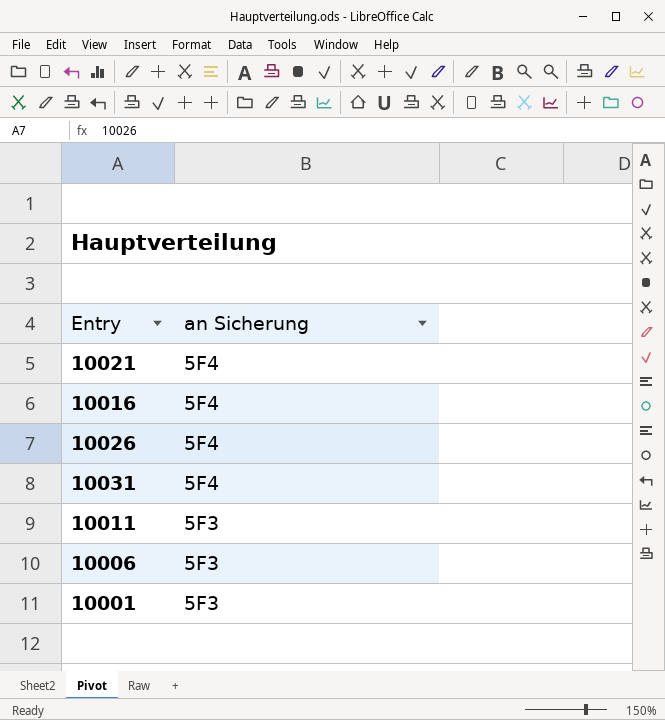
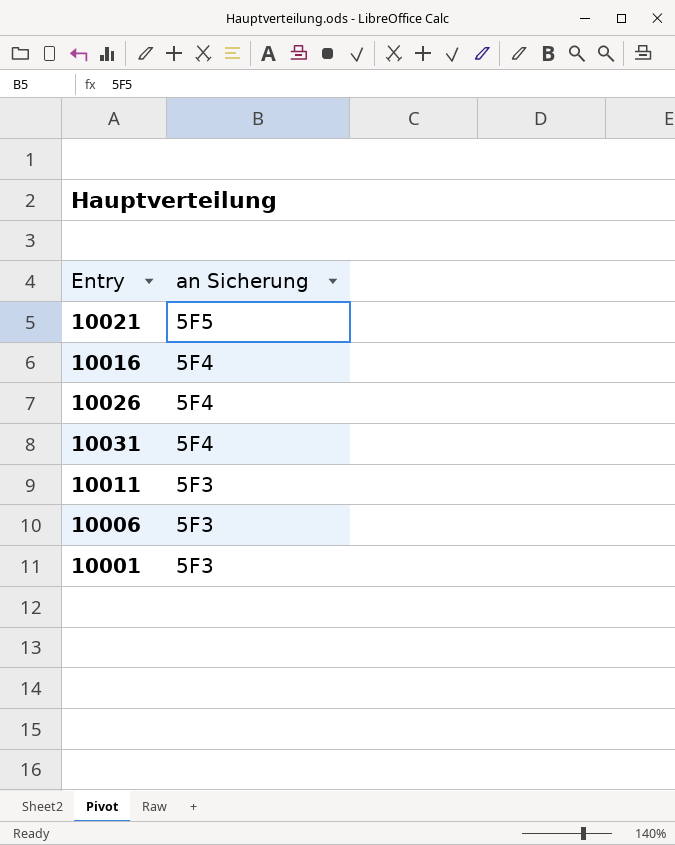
10021 | an Sicherung: 5F4 -> 5F5

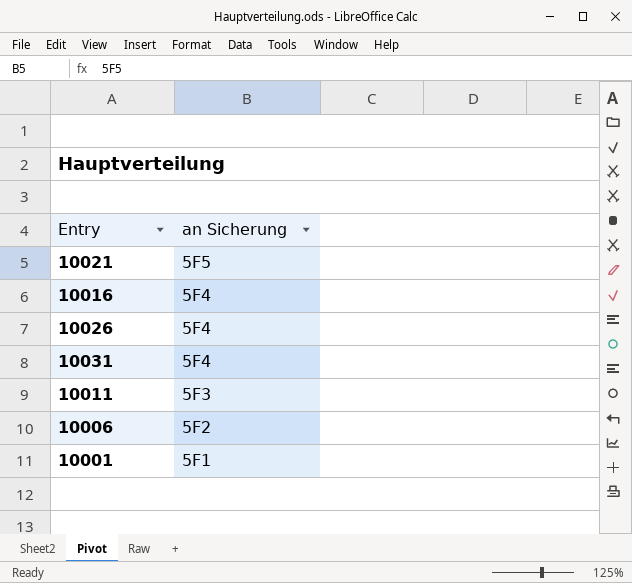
10006 | an Sicherung: 5F3 -> 5F2
10001 | an Sicherung: 5F3 -> 5F1

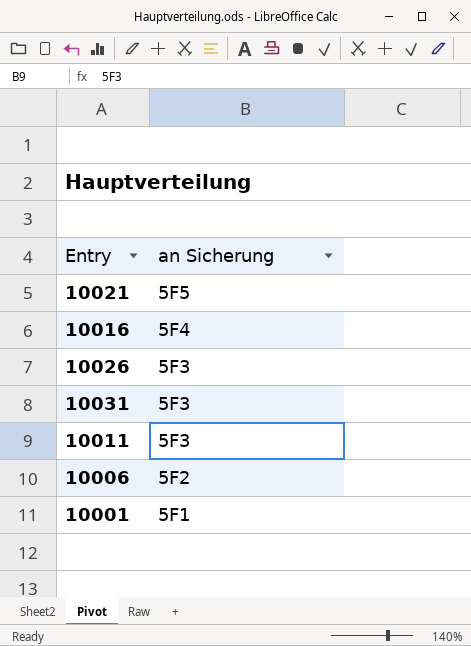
10026 | an Sicherung: 5F4 -> 5F3
10031 | an Sicherung: 5F4 -> 5F3

